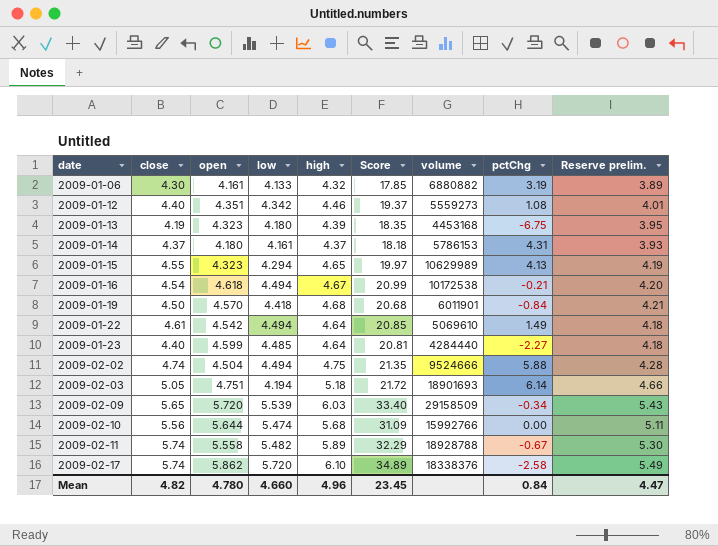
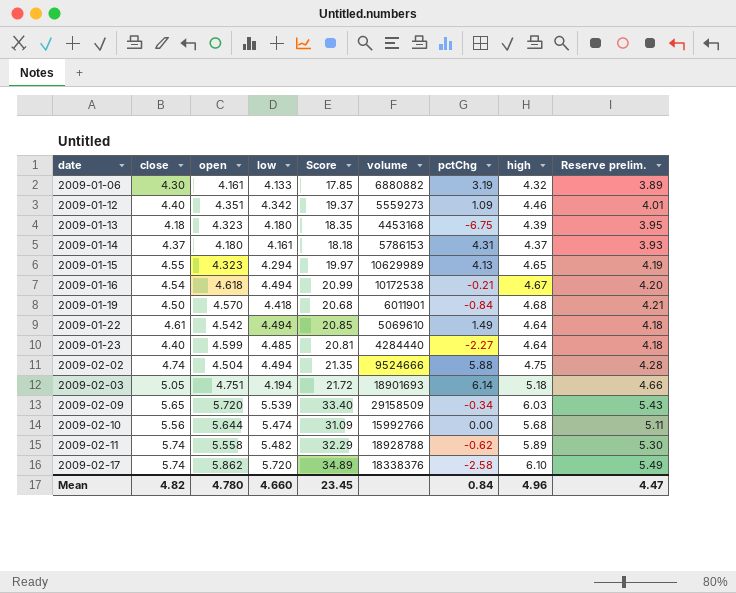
column high | position: 5 -> 8
2009-01-12 | pctChg: 1.08 -> 1.09
2009-01-13 | close: 4.19 -> 4.18
2009-02-11 | pctChg: -0.67 -> -0.62

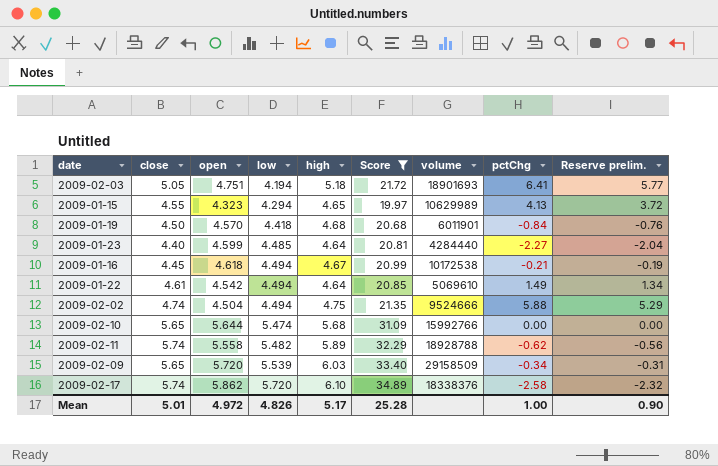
filter: none -> Score >= 19.97
row order: date ascending -> low ascending
column high | position: 8 -> 5
column Reserve prelim. | formula: [high] * 0.9 -> [pctChg] * 0.9
2009-02-03 | pctChg: 6.14 -> 6.41
2009-01-16 | close: 4.54 -> 4.45
2009-02-10 | close: 5.56 -> 5.65
Mean | close: 4.82 -> 5.01
Mean | open: 4.780 -> 4.972
Mean | low: 4.660 -> 4.826
Mean | high: 4.96 -> 5.17
Mean | Score: 23.45 -> 25.28
Mean | pctChg: 0.84 -> 1.00
Mean | Reserve prelim.: 4.47 -> 0.90

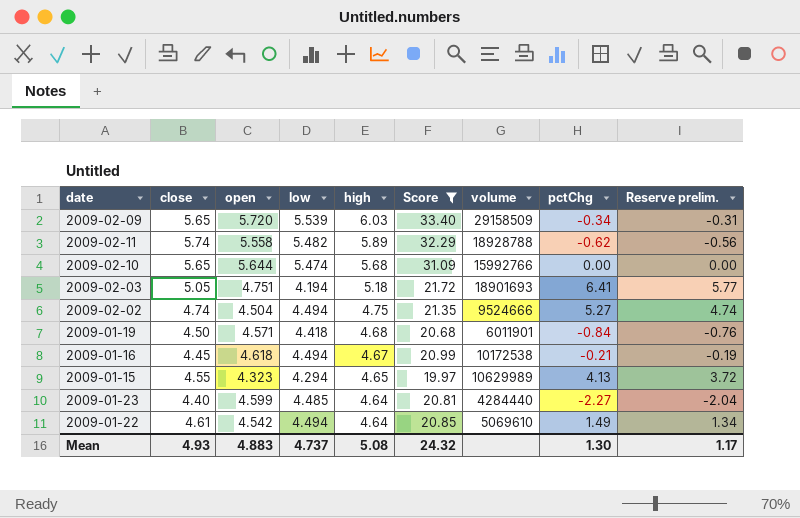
row order: low ascending -> high descending
row 2009-02-17: 5.74 | 5.862 | 5.720 | 6.10 | 34.89 | 18338376 | -2.58 | -2.32 -> none
2009-02-02 | pctChg: 5.88 -> 5.27
2009-02-02 | Reserve prelim.: 5.29 -> 4.74
2009-01-19 | open: 4.570 -> 4.571
Mean | close: 5.01 -> 4.93
Mean | open: 4.972 -> 4.883
Mean | low: 4.826 -> 4.737
Mean | high: 5.17 -> 5.08
Mean | Score: 25.28 -> 24.32
Mean | pctChg: 1.00 -> 1.30
Mean | Reserve prelim.: 0.90 -> 1.17

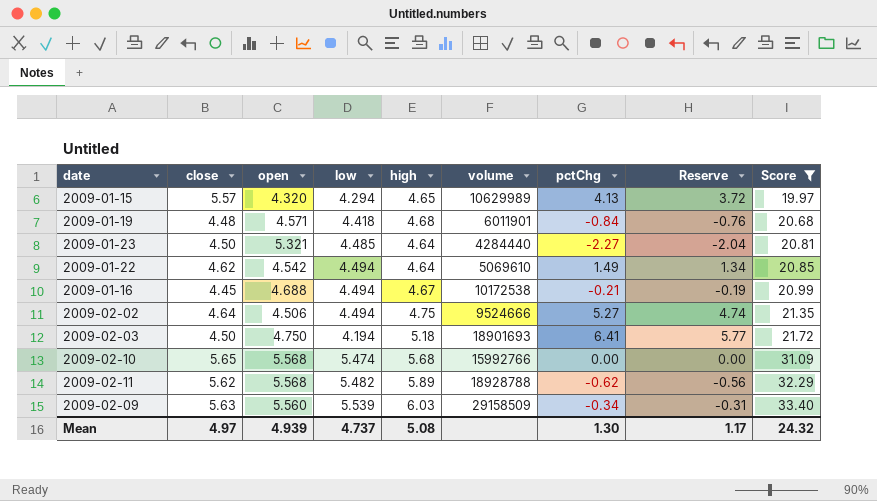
row order: high descending -> Score ascending
column name: Reserve prelim. -> Reserve
column Score | position: 6 -> 9
2009-01-15 | close: 4.55 -> 5.57
2009-01-15 | open: 4.323 -> 4.320
2009-01-19 | close: 4.50 -> 4.48
2009-01-23 | close: 4.40 -> 4.50
2009-01-23 | open: 4.599 -> 5.321
2009-01-22 | close: 4.61 -> 4.62
2009-01-16 | open: 4.618 -> 4.688
2009-02-02 | close: 4.74 -> 4.64
2009-02-02 | open: 4.504 -> 4.506
2009-02-03 | close: 5.05 -> 4.50
2009-02-03 | open: 4.751 -> 4.750
2009-02-10 | open: 5.644 -> 5.568
2009-02-11 | close: 5.74 -> 5.62
2009-02-11 | open: 5.558 -> 5.568
2009-02-09 | close: 5.65 -> 5.63
2009-02-09 | open: 5.720 -> 5.560
Mean | close: 4.93 -> 4.97
Mean | open: 4.883 -> 4.939

